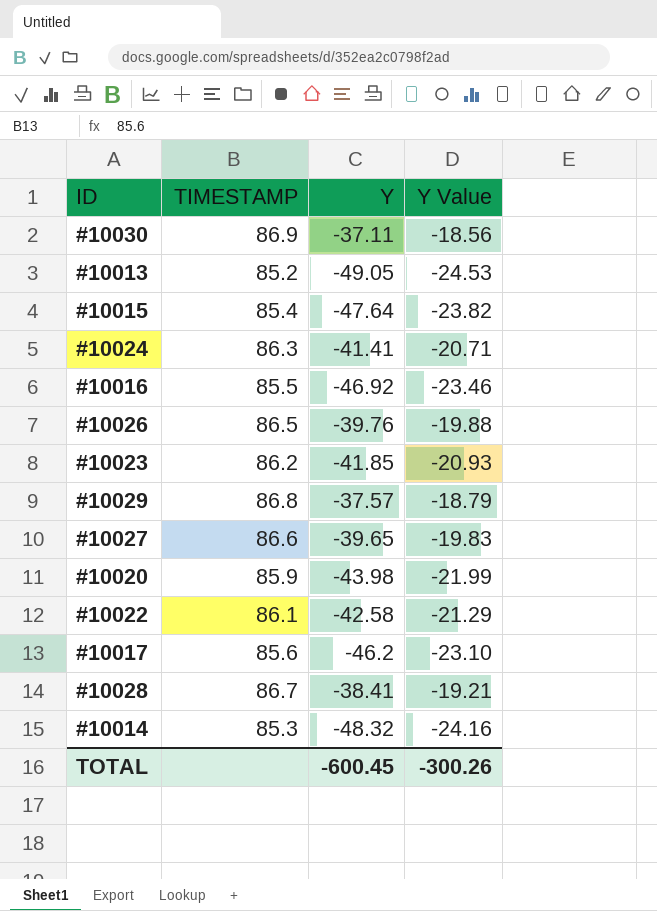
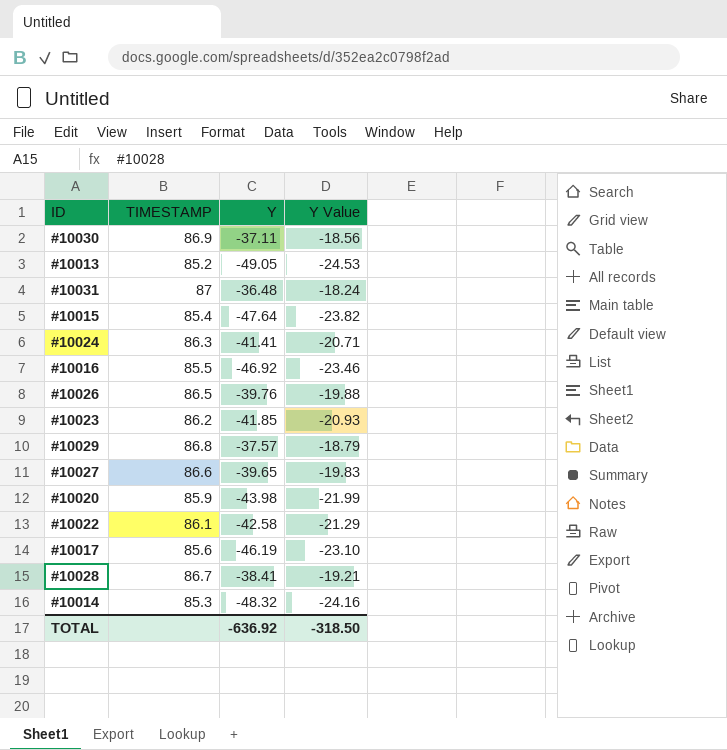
row #10031: none -> 87 | -36.48 | -18.24
#10017 | Y: -46.2 -> -46.19
TOTAL | Y: -600.45 -> -636.92
TOTAL | Y Value: -300.26 -> -318.50

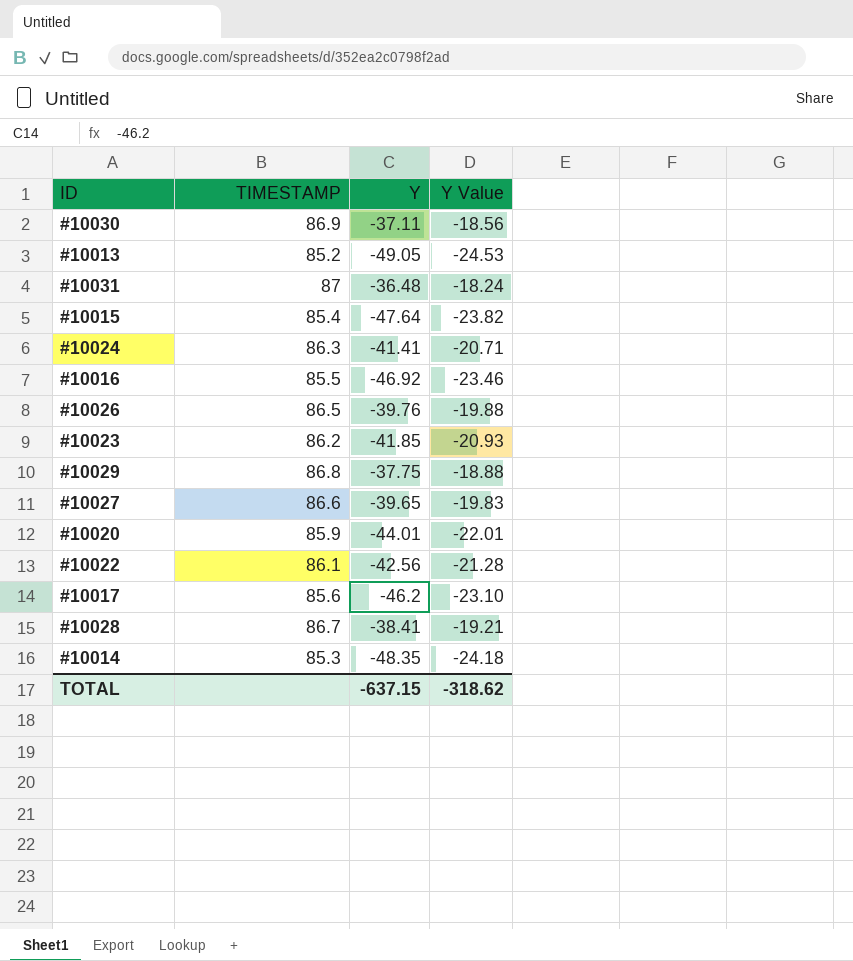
#10029 | Y: -37.57 -> -37.75
#10029 | Y Value: -18.79 -> -18.88
#10020 | Y: -43.98 -> -44.01
#10020 | Y Value: -21.99 -> -22.01
#10022 | Y: -42.58 -> -42.56
#10022 | Y Value: -21.29 -> -21.28
#10017 | Y: -46.19 -> -46.2
#10014 | Y: -48.32 -> -48.35
#10014 | Y Value: -24.16 -> -24.18
TOTAL | Y: -636.92 -> -637.15
TOTAL | Y Value: -318.50 -> -318.62

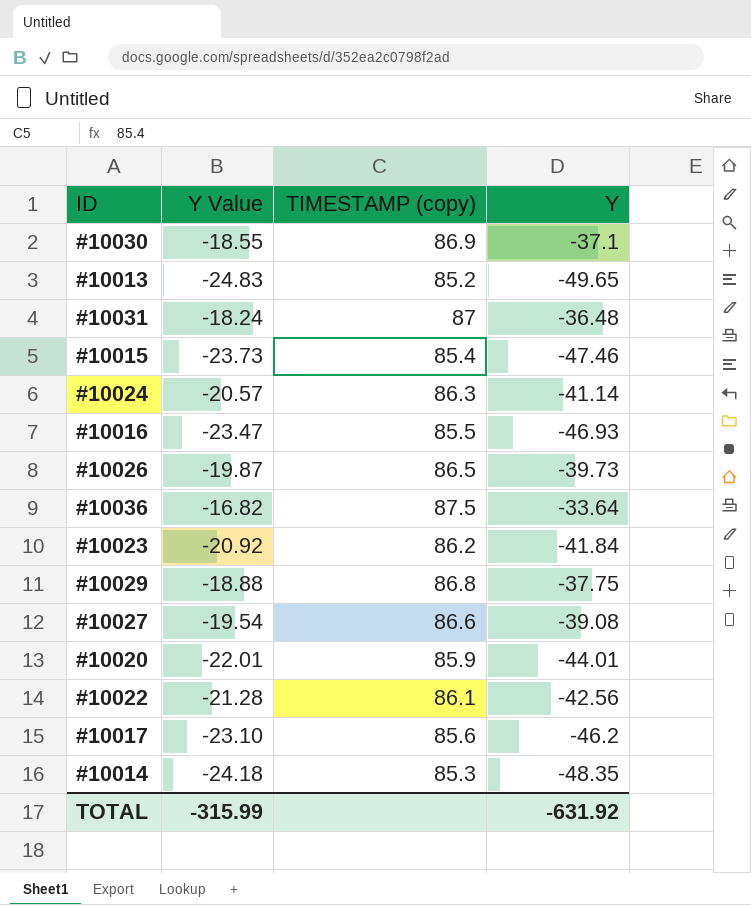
column Y Value | position: 4 -> 2
column name: TIMESTAMP -> TIMESTAMP (copy)
row #10028: 86.7 | -38.41 | -19.21 -> none
#10030 | Y Value: -18.56 -> -18.55
#10030 | Y: -37.11 -> -37.1
#10013 | Y Value: -24.53 -> -24.83
#10013 | Y: -49.05 -> -49.65
#10015 | Y Value: -23.82 -> -23.73
#10015 | Y: -47.64 -> -47.46
#10024 | Y Value: -20.71 -> -20.57
#10024 | Y: -41.41 -> -41.14
#10016 | Y Value: -23.46 -> -23.47
#10016 | Y: -46.92 -> -46.93
#10026 | Y Value: -19.88 -> -19.87
#10026 | Y: -39.76 -> -39.73
row #10036: none -> -16.82 | 87.5 | -33.64
#10023 | Y Value: -20.93 -> -20.92
#10023 | Y: -41.85 -> -41.84
#10027 | Y Value: -19.83 -> -19.54
#10027 | Y: -39.65 -> -39.08
TOTAL | Y Value: -318.62 -> -315.99
TOTAL | Y: -637.15 -> -631.92

